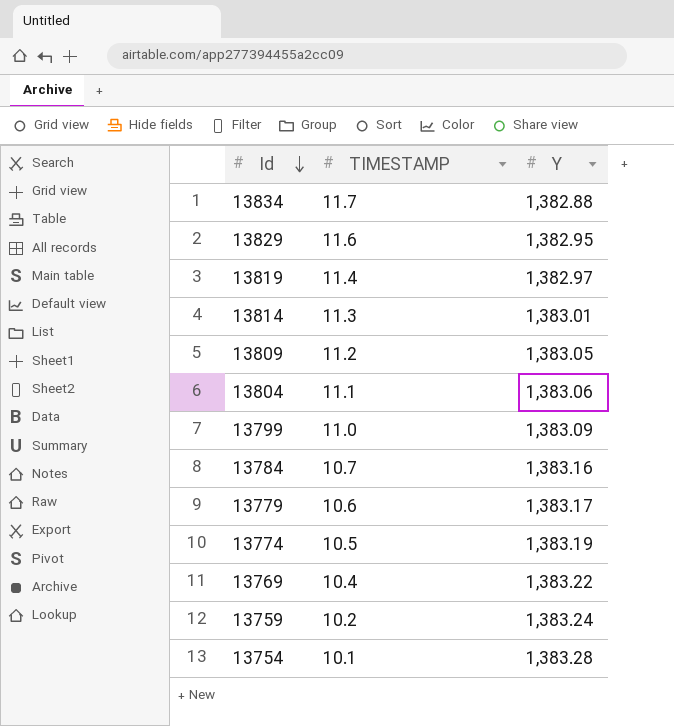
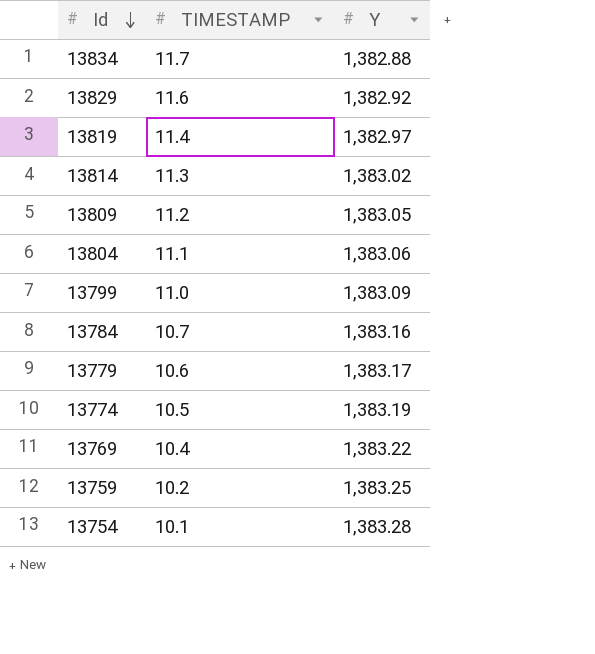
13829 | Y: 1,382.95 -> 1,382.92
13814 | Y: 1,383.01 -> 1,383.02
13759 | Y: 1,383.24 -> 1,383.25

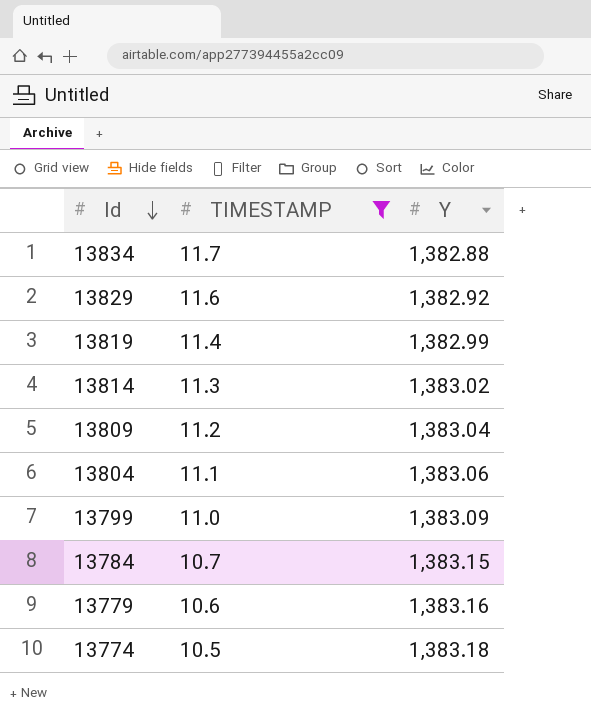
filter: none -> TIMESTAMP >= 10.5
13819 | Y: 1,382.97 -> 1,382.99
13809 | Y: 1,383.05 -> 1,383.04
13784 | Y: 1,383.16 -> 1,383.15
13779 | Y: 1,383.17 -> 1,383.16
13774 | Y: 1,383.19 -> 1,383.18

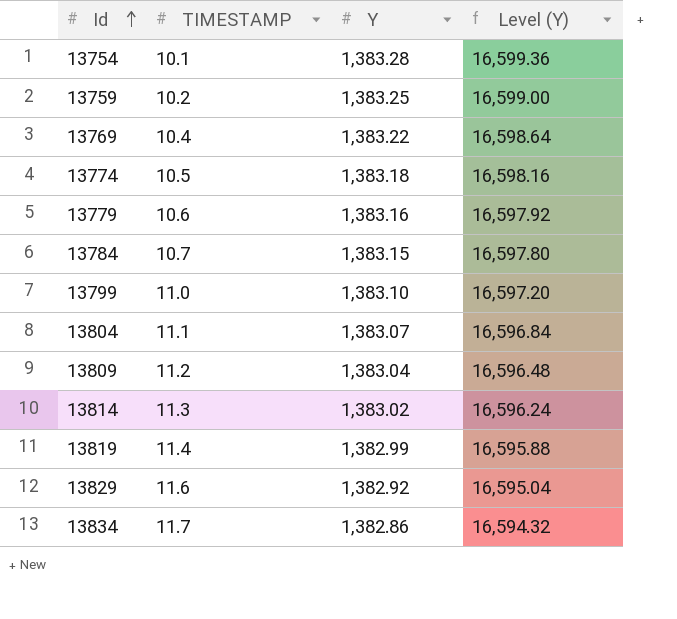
filter: TIMESTAMP >= 10.5 -> none
row order: Id descending -> Id ascending
column Level (Y) | formula: none -> [Y] * 12
13799 | Y: 1,383.09 -> 1,383.10
13804 | Y: 1,383.06 -> 1,383.07
13834 | Y: 1,382.88 -> 1,382.86

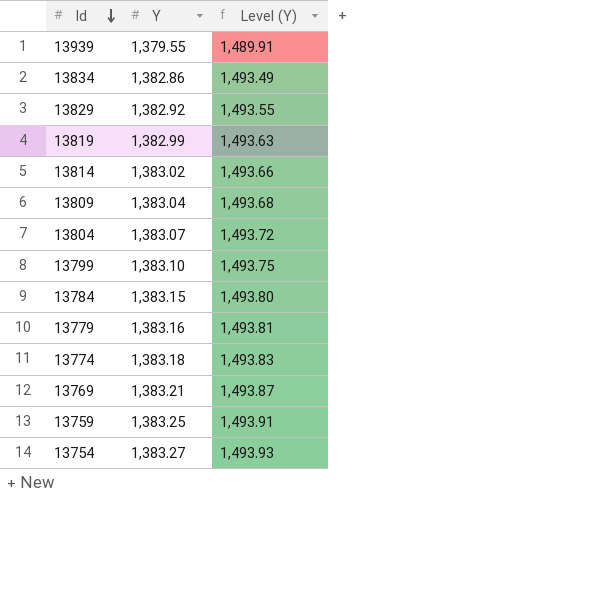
row order: Id ascending -> Id descending
column TIMESTAMP | position: 2 -> none
column Level (Y) | formula: [Y] * 12 -> [Y] * 1.08
row 13939: none -> 1,379.55 | 1,489.91
13769 | Y: 1,383.22 -> 1,383.21
13754 | Y: 1,383.28 -> 1,383.27

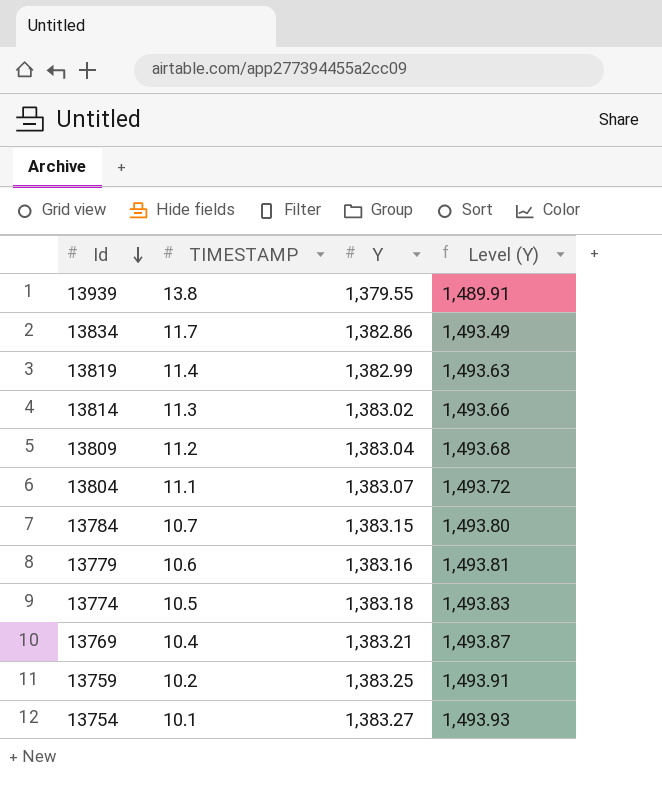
column TIMESTAMP | position: none -> 2
row 13829: 1,382.92 | 1,493.55 -> none
row 13799: 1,383.10 | 1,493.75 -> none

